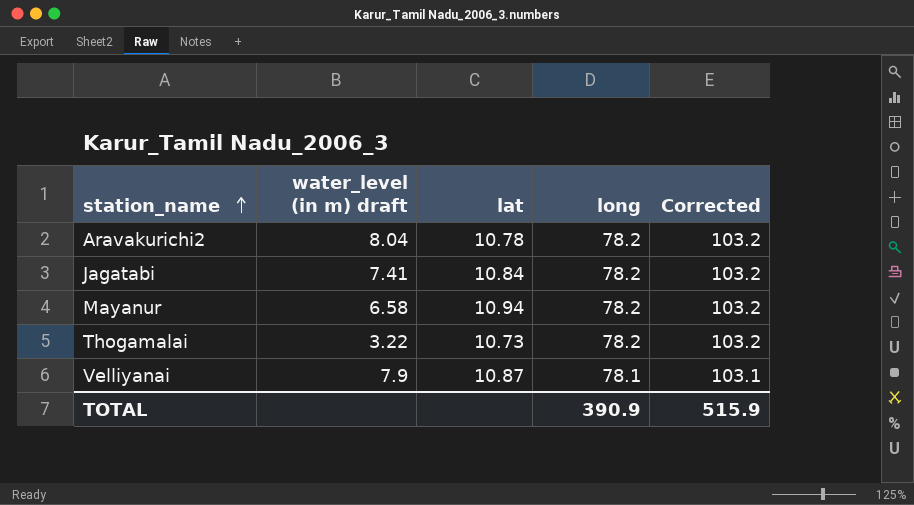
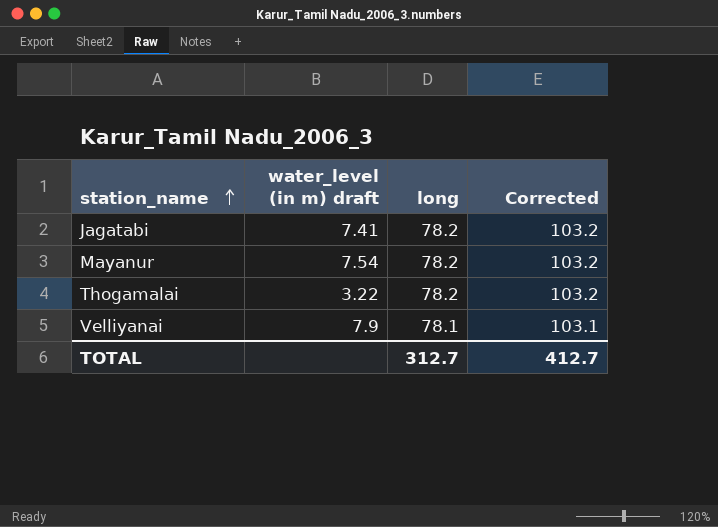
column lat | position: 3 -> none
row Aravakurichi2: 8.04 | 10.78 | 78.2 | 103.2 -> none
Mayanur | water_level (in m) draft: 6.58 -> 7.54
TOTAL | long: 390.9 -> 312.7
TOTAL | Corrected: 515.9 -> 412.7

